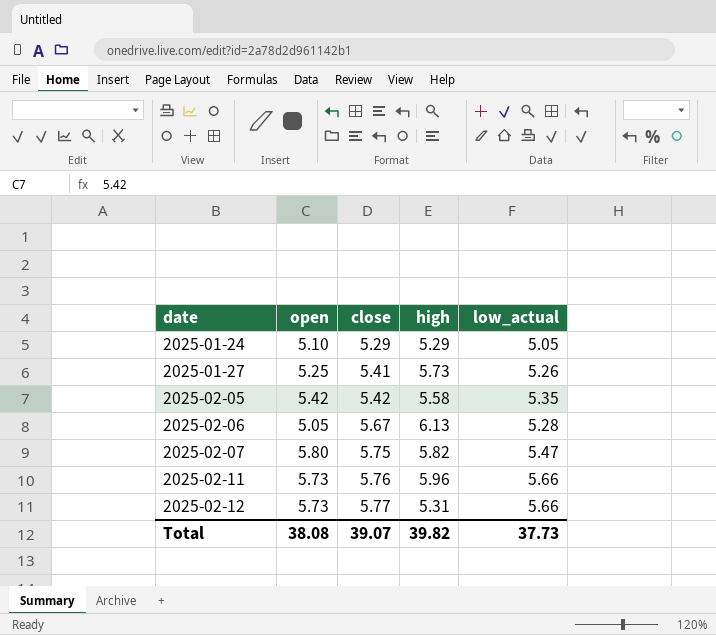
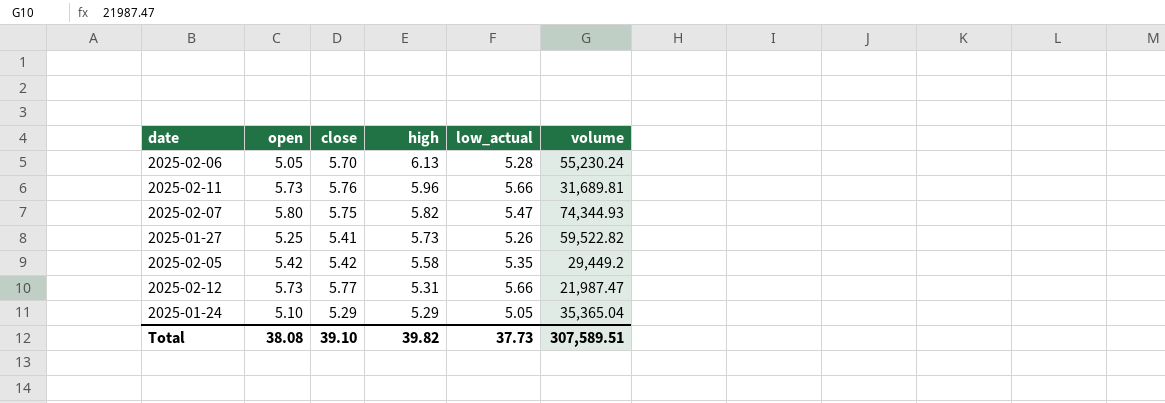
row order: date ascending -> high descending
column volume | position: none -> 6
2025-02-06 | close: 5.67 -> 5.70
Total | close: 39.07 -> 39.10

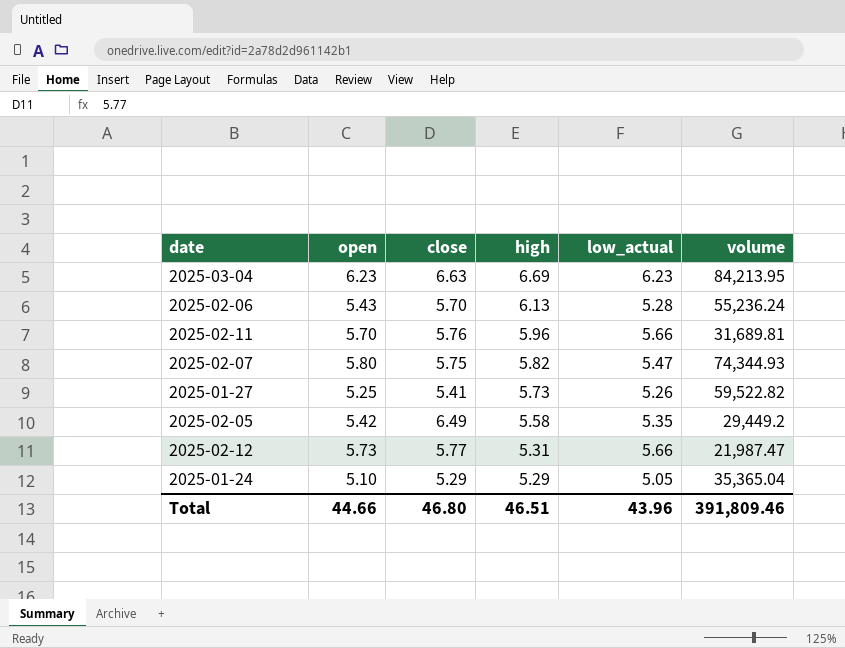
row 2025-03-04: none -> 6.23 | 6.63 | 6.69 | 6.23 | 84,213.95
2025-02-06 | open: 5.05 -> 5.43
2025-02-06 | volume: 55,230.24 -> 55,236.24
2025-02-11 | open: 5.73 -> 5.70
2025-02-05 | close: 5.42 -> 6.49
Total | open: 38.08 -> 44.66
Total | close: 39.10 -> 46.80
Total | high: 39.82 -> 46.51
Total | low_actual: 37.73 -> 43.96
Total | volume: 307,589.51 -> 391,809.46

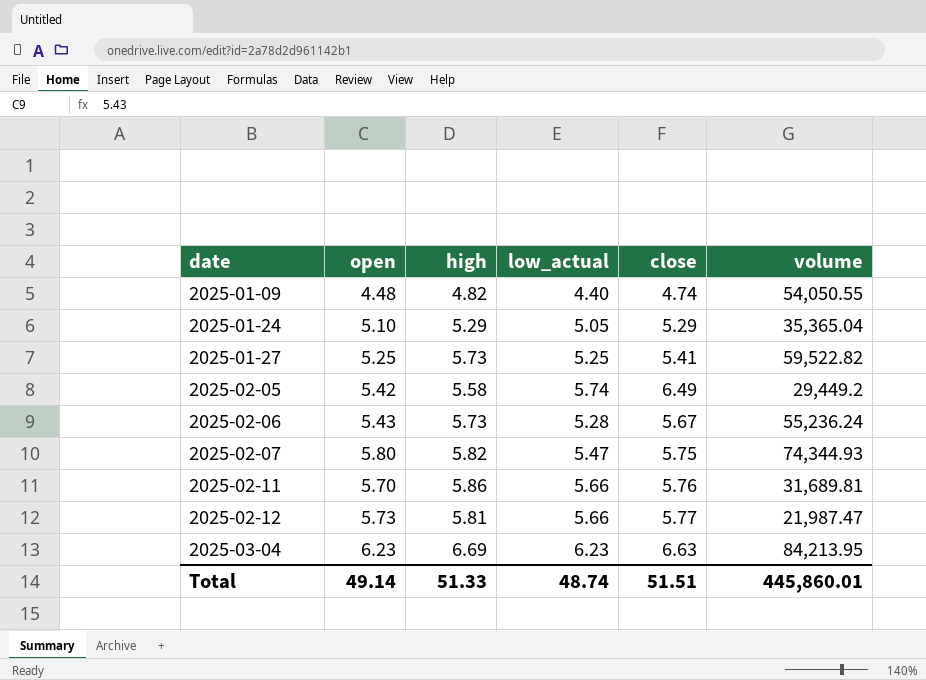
row order: high descending -> date ascending
column close | position: 3 -> 5
row 2025-01-09: none -> 4.48 | 4.82 | 4.40 | 4.74 | 54,050.55
2025-01-27 | low_actual: 5.26 -> 5.25
2025-02-05 | low_actual: 5.35 -> 5.74
2025-02-06 | high: 6.13 -> 5.73
2025-02-06 | close: 5.70 -> 5.67
2025-02-11 | high: 5.96 -> 5.86
2025-02-12 | high: 5.31 -> 5.81
Total | open: 44.66 -> 49.14
Total | high: 46.51 -> 51.33
Total | low_actual: 43.96 -> 48.74
Total | close: 46.80 -> 51.51
Total | volume: 391,809.46 -> 445,860.01

